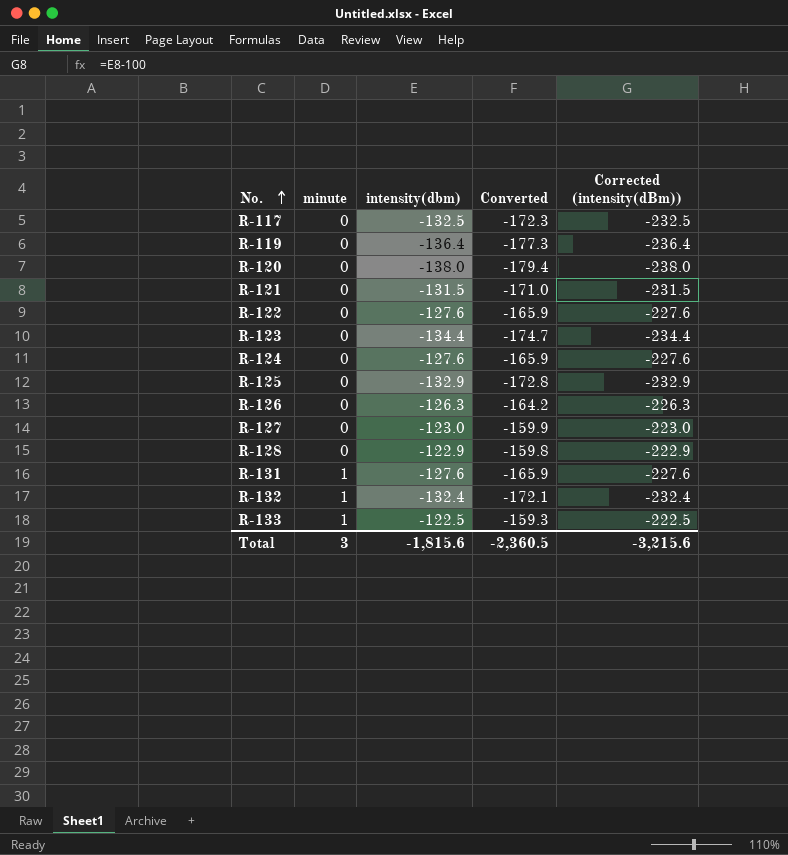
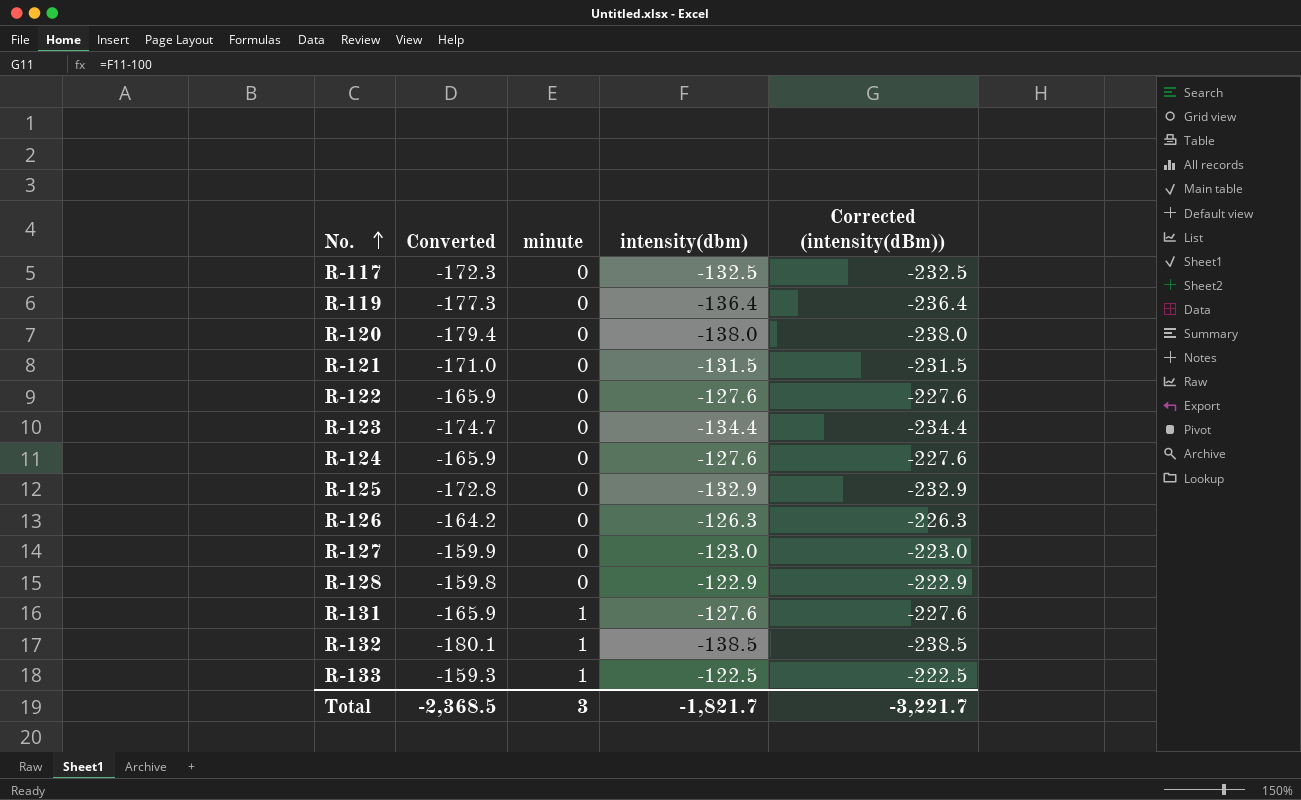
column Converted | position: 4 -> 2
R-132 | Converted: -172.1 -> -180.1
R-132 | intensity(dbm): -132.4 -> -138.5
R-132 | Corrected (intensity(dBm)): -232.4 -> -238.5
Total | Converted: -2,360.5 -> -2,368.5
Total | intensity(dbm): -1,815.6 -> -1,821.7
Total | Corrected (intensity(dBm)): -3,215.6 -> -3,221.7

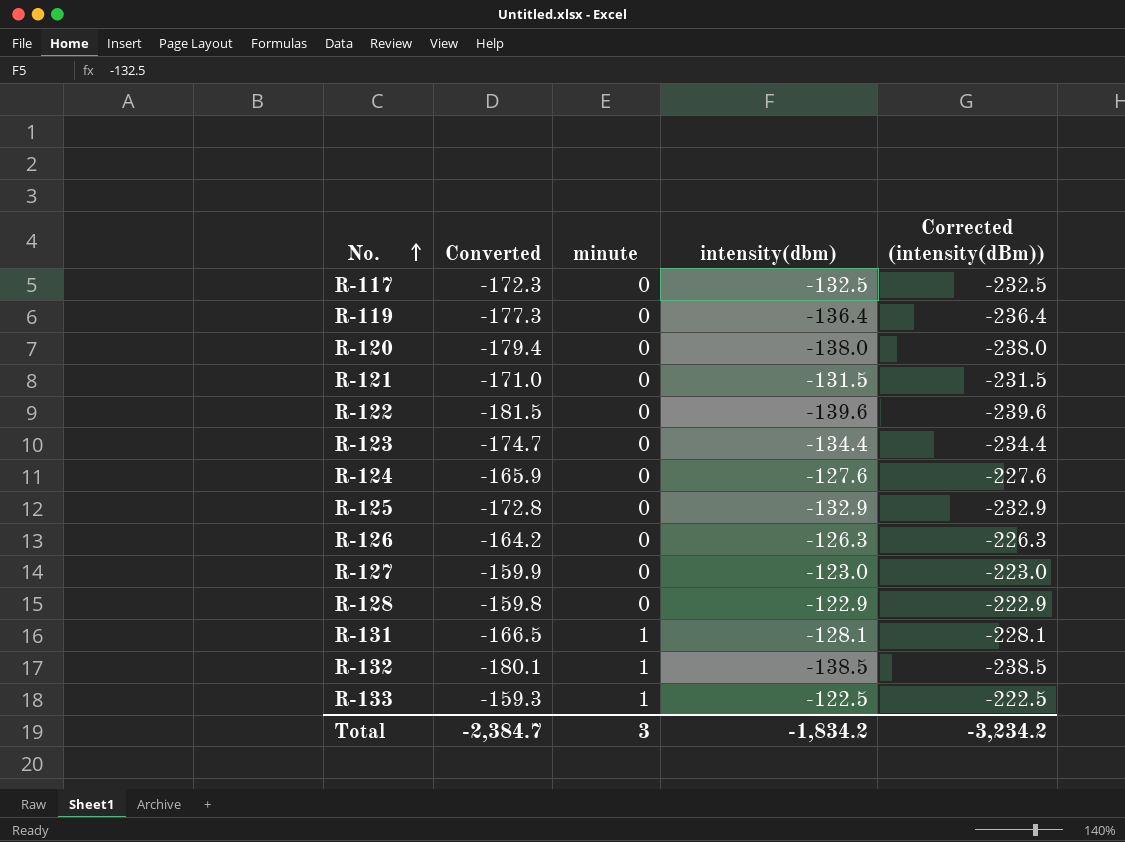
R-122 | Converted: -165.9 -> -181.5
R-122 | intensity(dbm): -127.6 -> -139.6
R-122 | Corrected (intensity(dBm)): -227.6 -> -239.6
R-131 | Converted: -165.9 -> -166.5
R-131 | intensity(dbm): -127.6 -> -128.1
R-131 | Corrected (intensity(dBm)): -227.6 -> -228.1
Total | Converted: -2,368.5 -> -2,384.7
Total | intensity(dbm): -1,821.7 -> -1,834.2
Total | Corrected (intensity(dBm)): -3,221.7 -> -3,234.2

